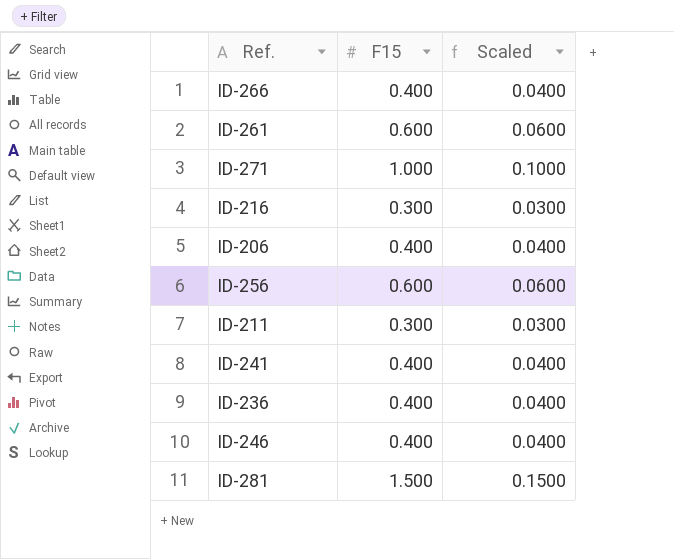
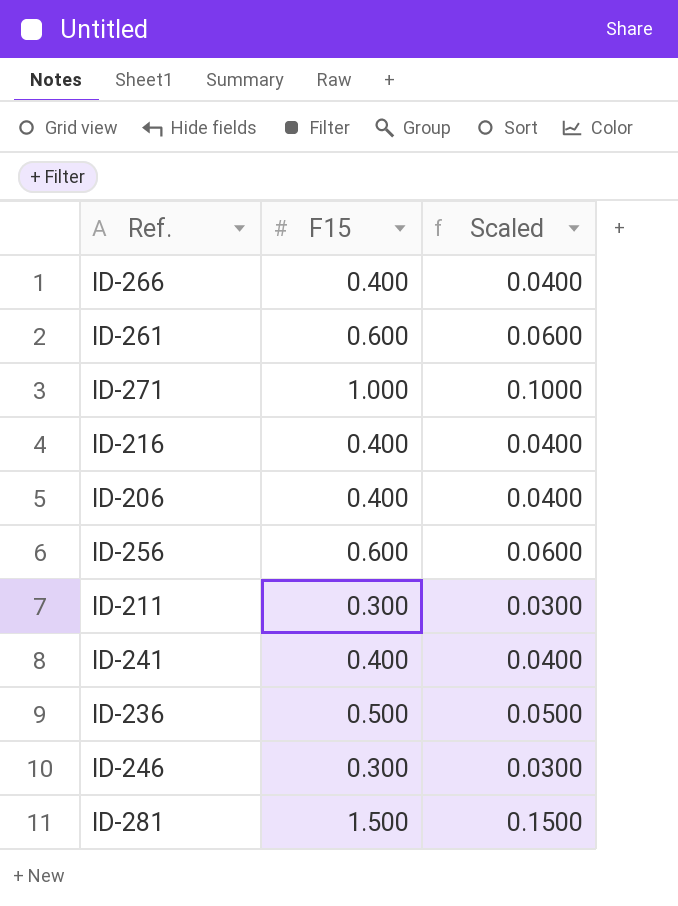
ID-216 | F15: 0.300 -> 0.400
ID-216 | Scaled: 0.0300 -> 0.0400
ID-236 | F15: 0.400 -> 0.500
ID-236 | Scaled: 0.0400 -> 0.0500
ID-246 | F15: 0.400 -> 0.300
ID-246 | Scaled: 0.0400 -> 0.0300

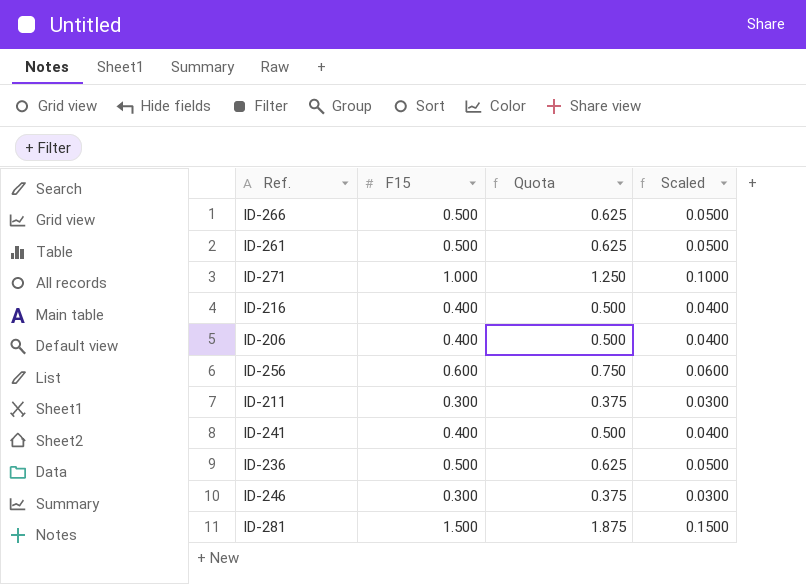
column Quota | formula: none -> [F15] * 1.25
ID-266 | F15: 0.400 -> 0.500
ID-266 | Scaled: 0.0400 -> 0.0500
ID-261 | F15: 0.600 -> 0.500
ID-261 | Scaled: 0.0600 -> 0.0500

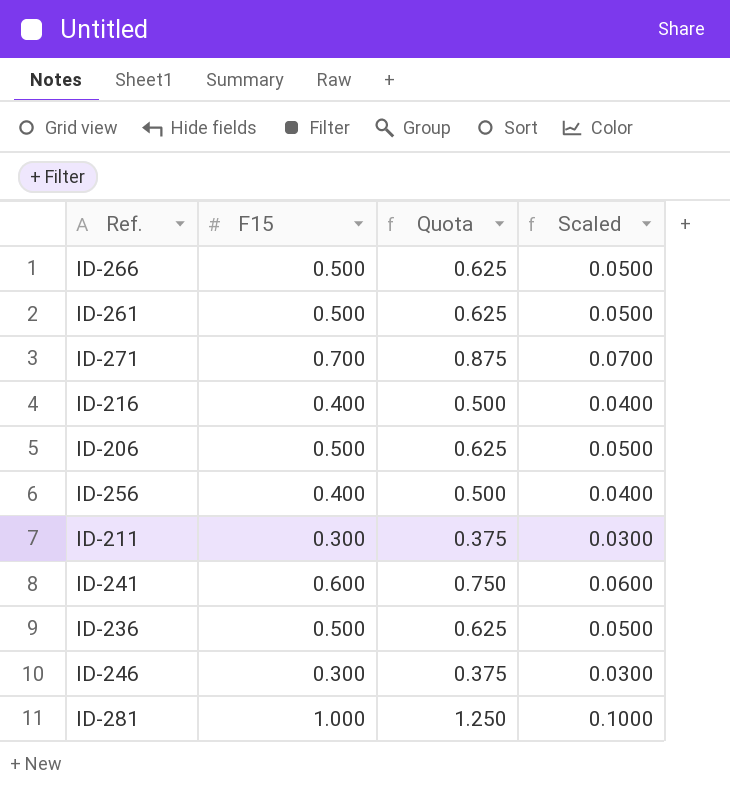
ID-271 | F15: 1.000 -> 0.700
ID-271 | Quota: 1.250 -> 0.875
ID-271 | Scaled: 0.1000 -> 0.0700
ID-206 | F15: 0.400 -> 0.500
ID-206 | Quota: 0.500 -> 0.625
ID-206 | Scaled: 0.0400 -> 0.0500
ID-256 | F15: 0.600 -> 0.400
ID-256 | Quota: 0.750 -> 0.500
ID-256 | Scaled: 0.0600 -> 0.0400
ID-241 | F15: 0.400 -> 0.600
ID-241 | Quota: 0.500 -> 0.750
ID-241 | Scaled: 0.0400 -> 0.0600
ID-281 | F15: 1.500 -> 1.000
ID-281 | Quota: 1.875 -> 1.250
ID-281 | Scaled: 0.1500 -> 0.1000

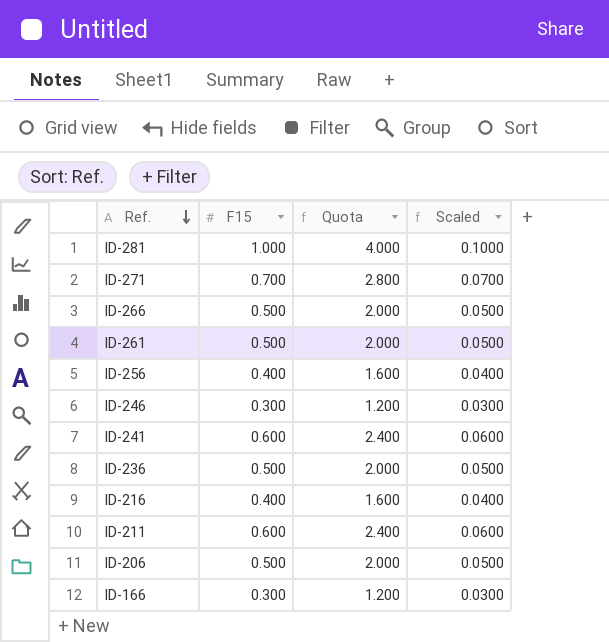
row order: none -> Ref. descending
column Quota | formula: [F15] * 1.25 -> [F15] * 4
ID-211 | F15: 0.300 -> 0.600
ID-211 | Scaled: 0.0300 -> 0.0600
row ID-166: none -> 0.300 | 1.200 | 0.0300

